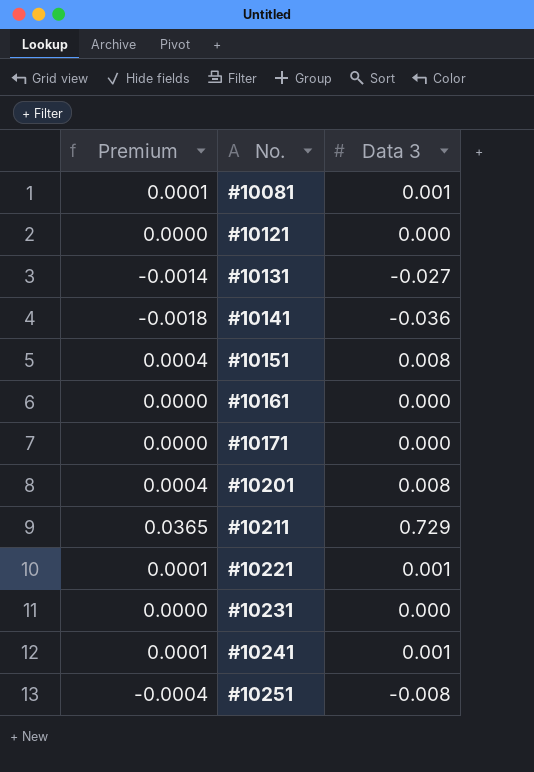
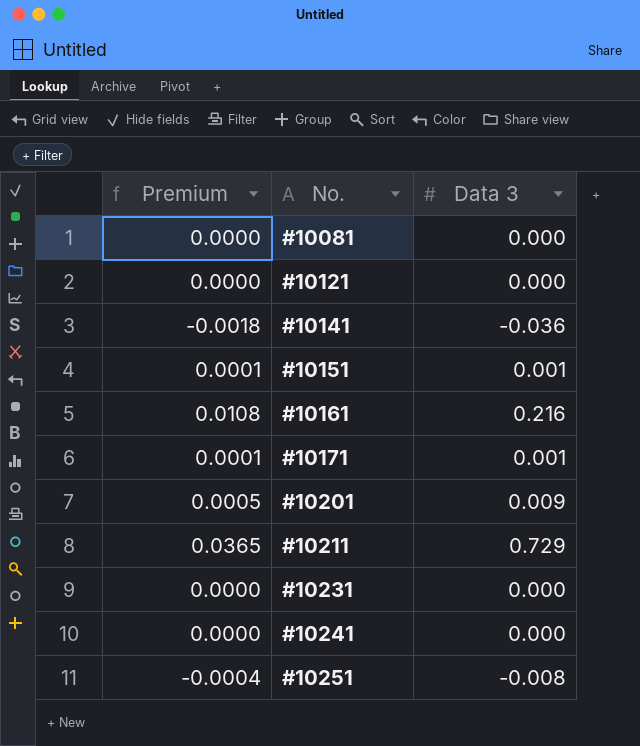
row #10131: -0.0014 | -0.027 -> none
row #10221: 0.0001 | 0.001 -> none
#10081 | Premium: 0.0001 -> 0.0000
#10081 | Data 3: 0.001 -> 0.000
#10151 | Premium: 0.0004 -> 0.0001
#10151 | Data 3: 0.008 -> 0.001
#10161 | Premium: 0.0000 -> 0.0108
#10161 | Data 3: 0.000 -> 0.216
#10171 | Premium: 0.0000 -> 0.0001
#10171 | Data 3: 0.000 -> 0.001
#10201 | Premium: 0.0004 -> 0.0005
#10201 | Data 3: 0.008 -> 0.009
#10241 | Premium: 0.0001 -> 0.0000
#10241 | Data 3: 0.001 -> 0.000

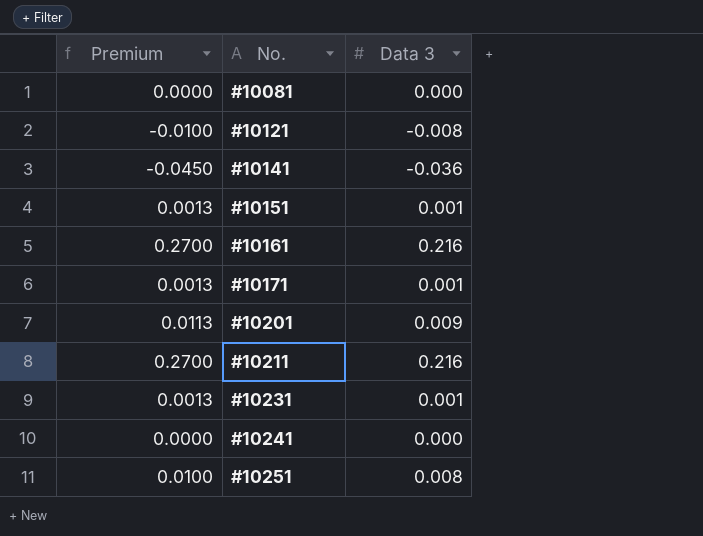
column Premium | formula: [Data 3] * 0.05 -> [Data 3] * 1.25
#10121 | Data 3: 0.000 -> -0.008
#10211 | Data 3: 0.729 -> 0.216
#10231 | Data 3: 0.000 -> 0.001
#10251 | Data 3: -0.008 -> 0.008

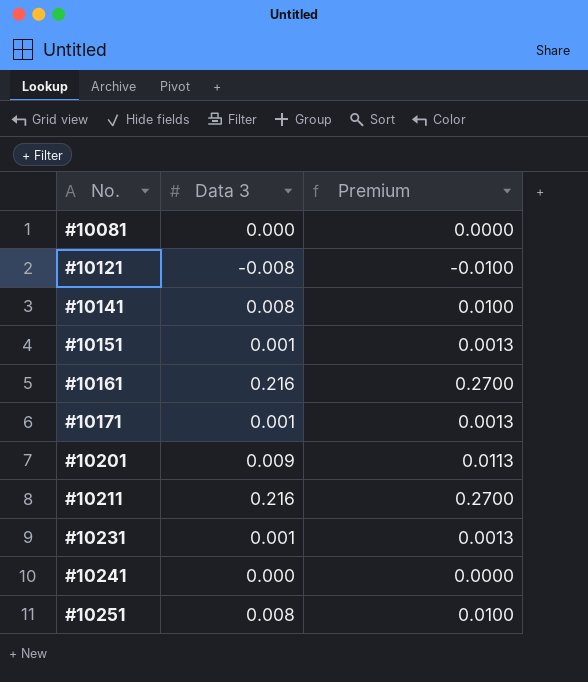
column Premium | position: 1 -> 3
#10141 | Data 3: -0.036 -> 0.008
#10141 | Premium: -0.0450 -> 0.0100

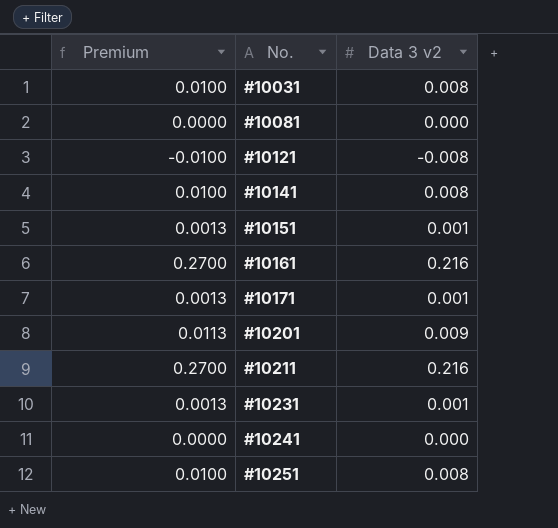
column Premium | position: 3 -> 1
column name: Data 3 -> Data 3 v2
row #10031: none -> 0.0100 | 0.008

